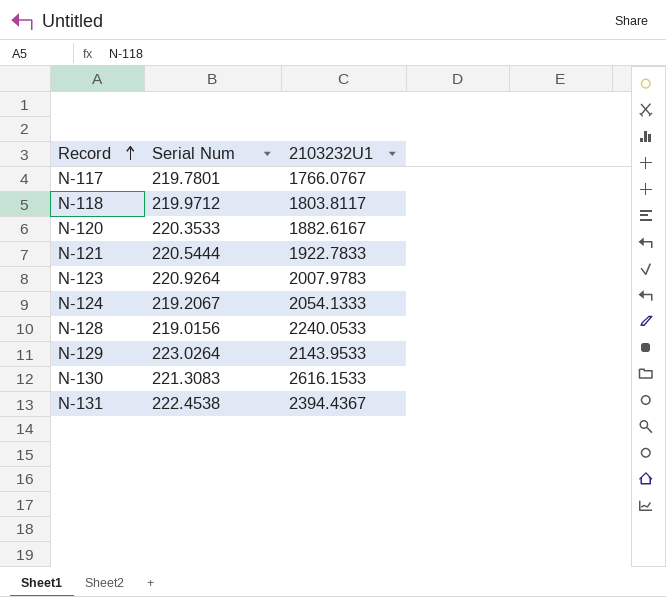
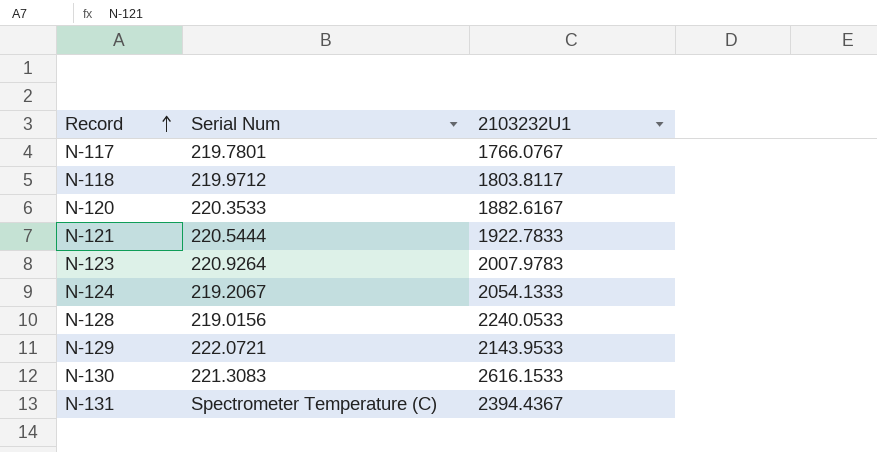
N-129 | Serial Num: 223.0264 -> 222.0721
N-131 | Serial Num: 222.4538 -> Spectrometer Temperature (C)

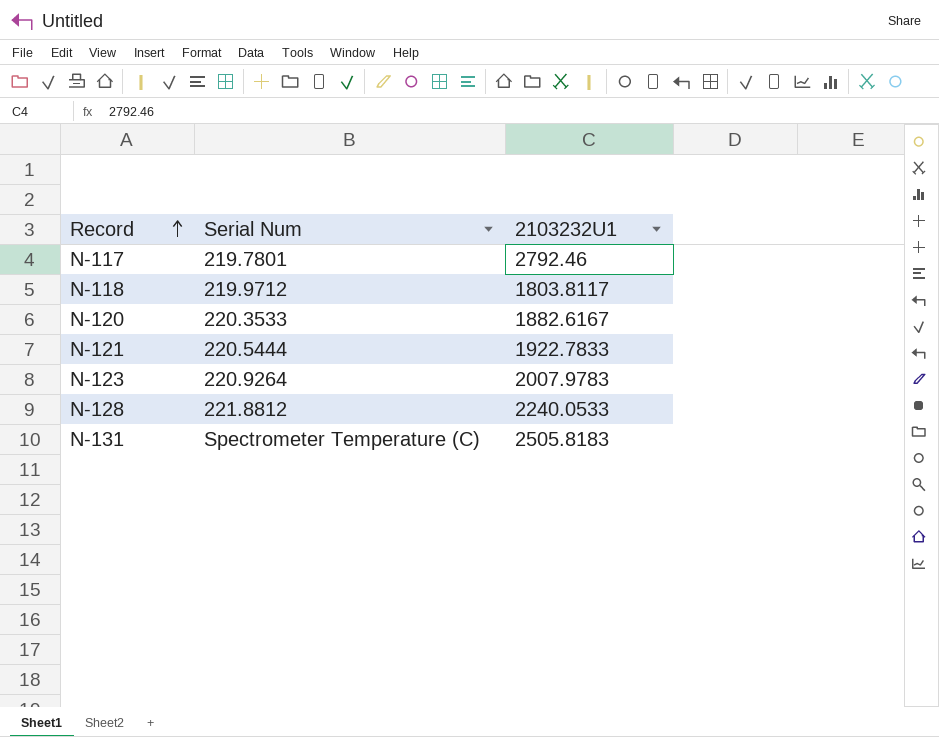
row N-124: 219.2067 | 2054.1333 -> none
row N-129: 222.0721 | 2143.9533 -> none
row N-130: 221.3083 | 2616.1533 -> none
N-117 | 2103232U1: 1766.0767 -> 2792.46
N-128 | Serial Num: 219.0156 -> 221.8812
N-131 | 2103232U1: 2394.4367 -> 2505.8183

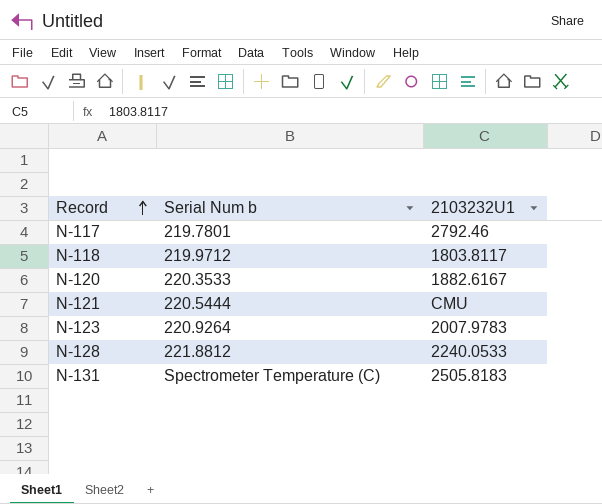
column name: Serial Num -> Serial Num b
N-121 | 2103232U1: 1922.7833 -> CMU

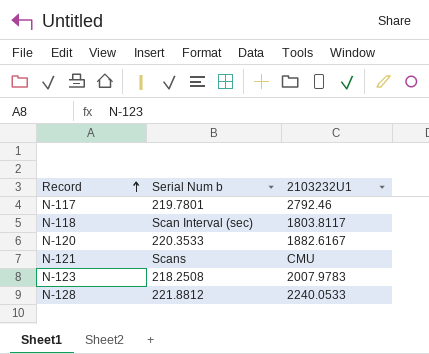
row N-131: Spectrometer Temperature (C) | 2505.8183 -> none
N-118 | Serial Num b: 219.9712 -> Scan Interval (sec)
N-121 | Serial Num b: 220.5444 -> Scans
N-123 | Serial Num b: 220.9264 -> 218.2508

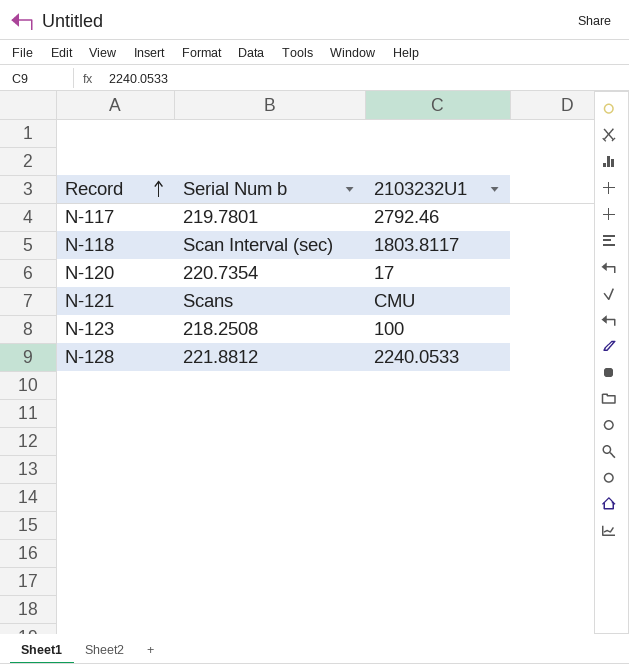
N-120 | Serial Num b: 220.3533 -> 220.7354
N-120 | 2103232U1: 1882.6167 -> 17
N-123 | 2103232U1: 2007.9783 -> 100

